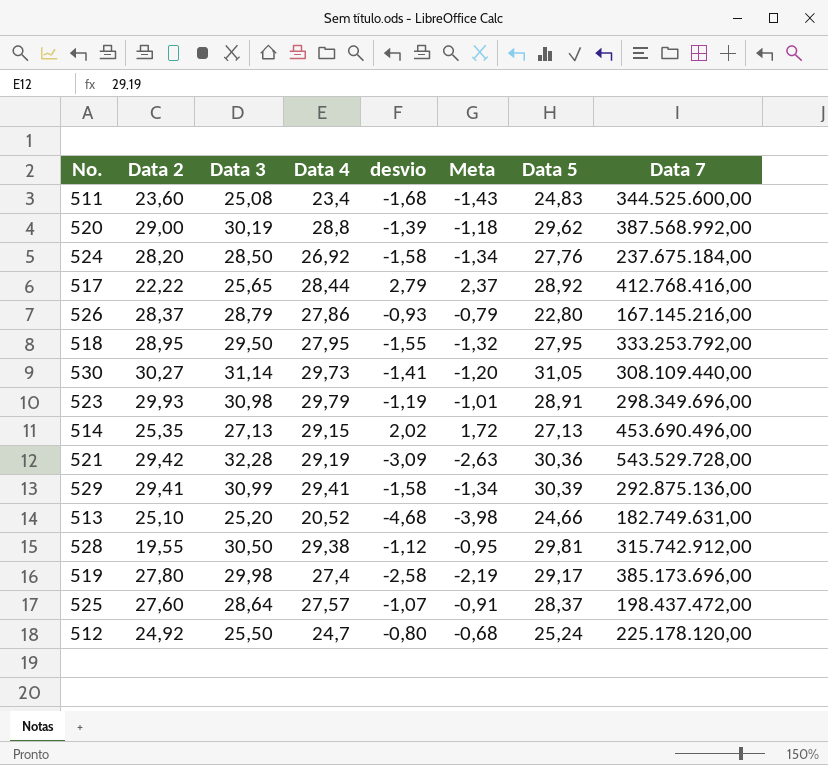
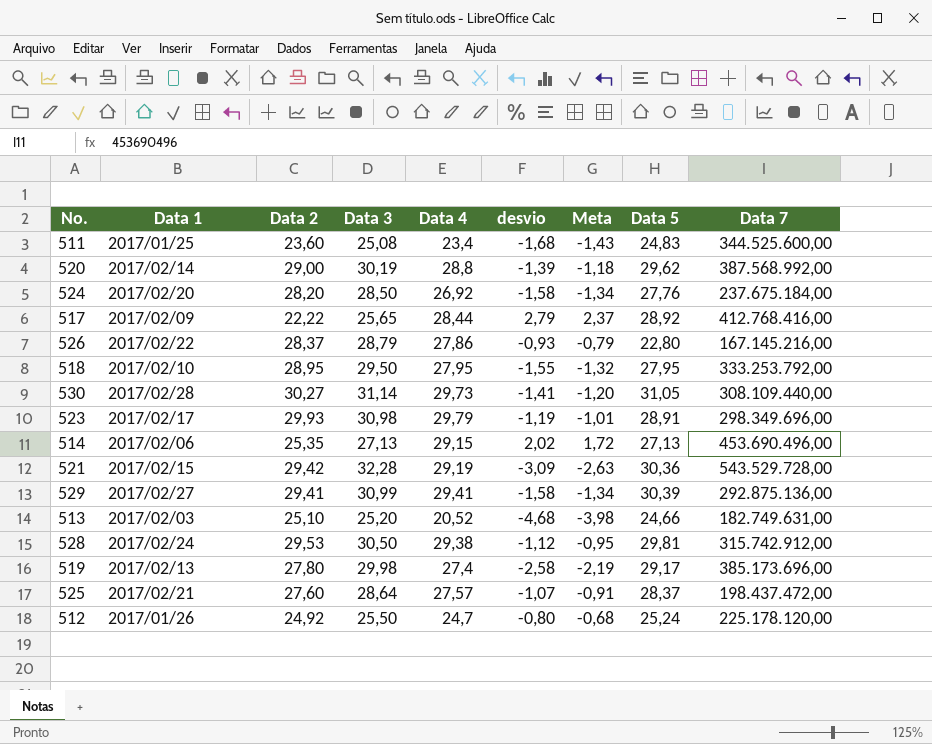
column Data 1 | position: none -> 2
528 | Data 2: 19,55 -> 29,53

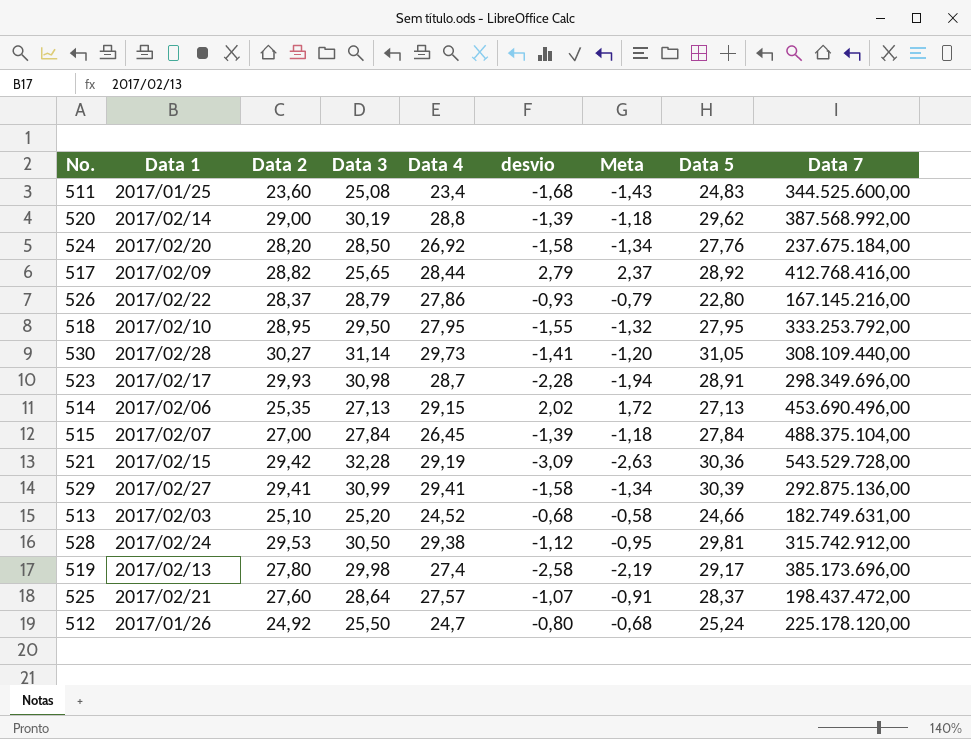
517 | Data 2: 22,22 -> 28,82
523 | Data 4: 29,79 -> 28,7
523 | desvio: -1,19 -> -2,28
523 | Meta: -1,01 -> -1,94
row 515: none -> 2017/02/07 | 27,00 | 27,84 | 26,45 | -1,39 | -1,18 | 27,84 | 488.375.104,00
513 | Data 4: 20,52 -> 24,52
513 | desvio: -4,68 -> -0,68
513 | Meta: -3,98 -> -0,58

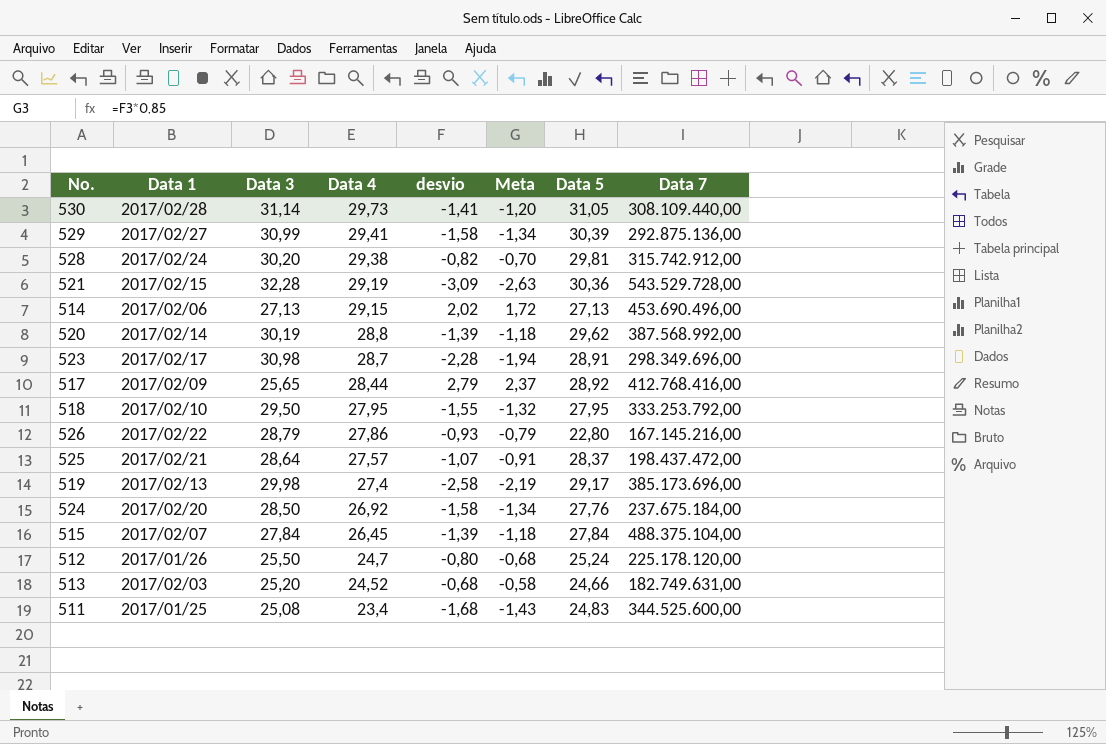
row order: none -> Data 4 descending
column Data 2 | position: 3 -> none
528 | Data 3: 30,50 -> 30,20
528 | desvio: -1,12 -> -0,82
528 | Meta: -0,95 -> -0,70

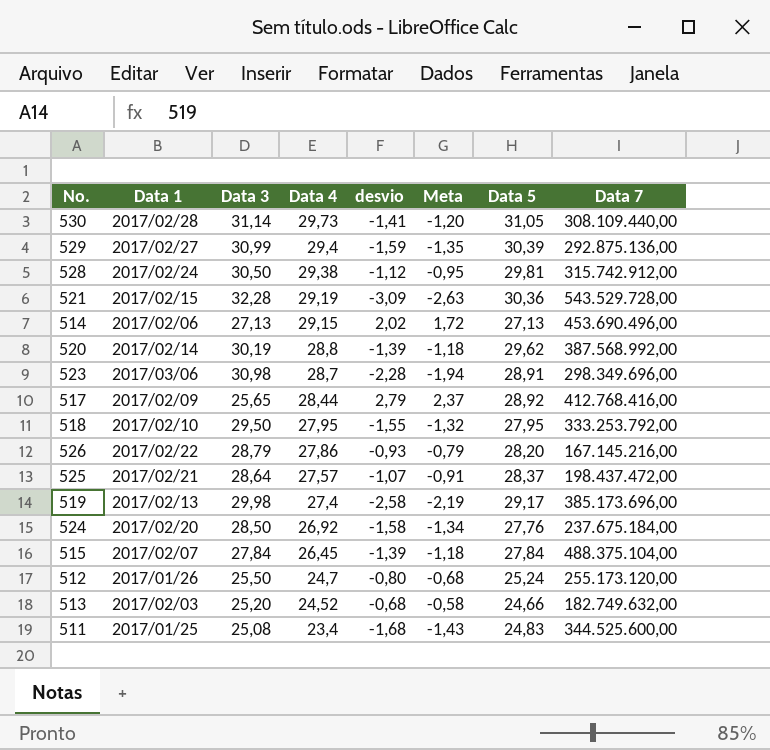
529 | Data 4: 29,41 -> 29,4
529 | desvio: -1,58 -> -1,59
529 | Meta: -1,34 -> -1,35
528 | Data 3: 30,20 -> 30,50
528 | desvio: -0,82 -> -1,12
528 | Meta: -0,70 -> -0,95
523 | Data 1: 2017/02/17 -> 2017/03/06
526 | Data 5: 22,80 -> 28,20
512 | Data 7: 225.178.120,00 -> 255.173.120,00
513 | Data 7: 182.749.631,00 -> 182.749.632,00

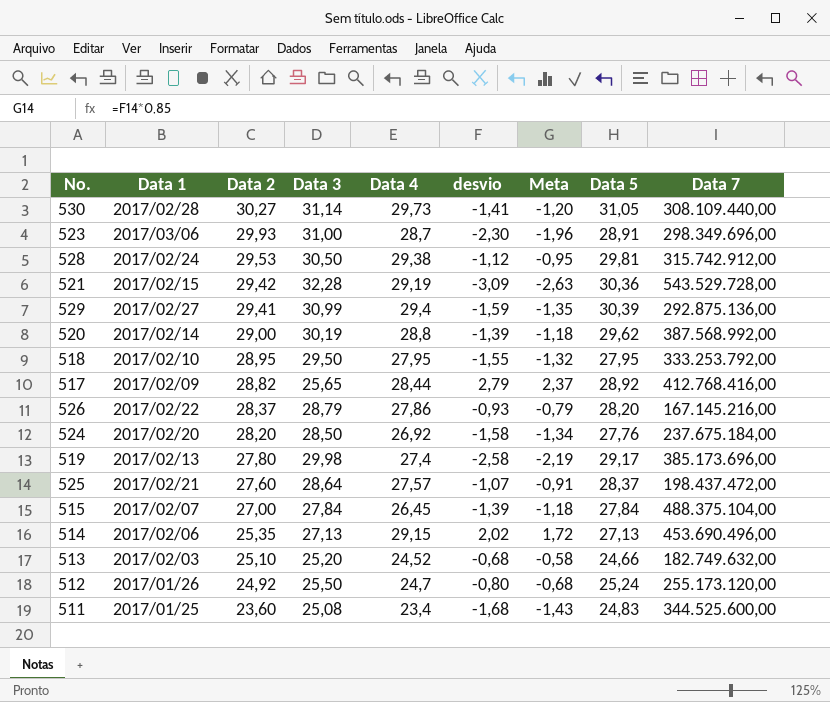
row order: Data 4 descending -> Data 2 descending
column Data 2 | position: none -> 3
523 | Data 3: 30,98 -> 31,00
523 | desvio: -2,28 -> -2,30
523 | Meta: -1,94 -> -1,96

